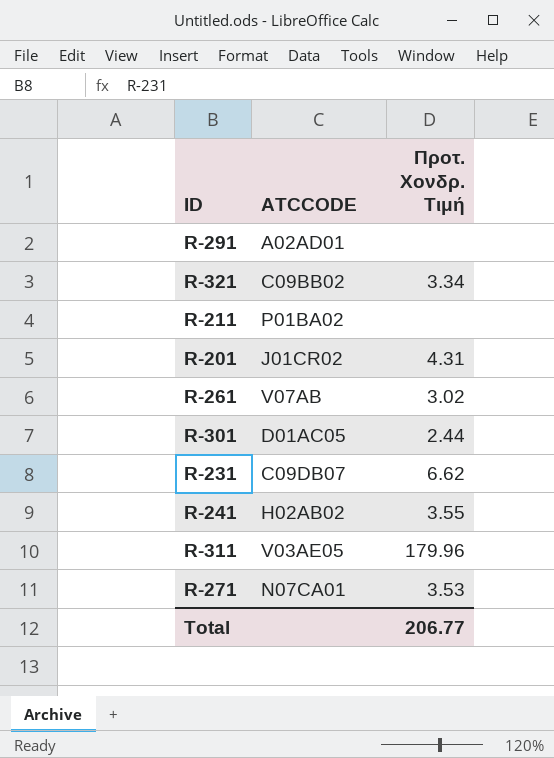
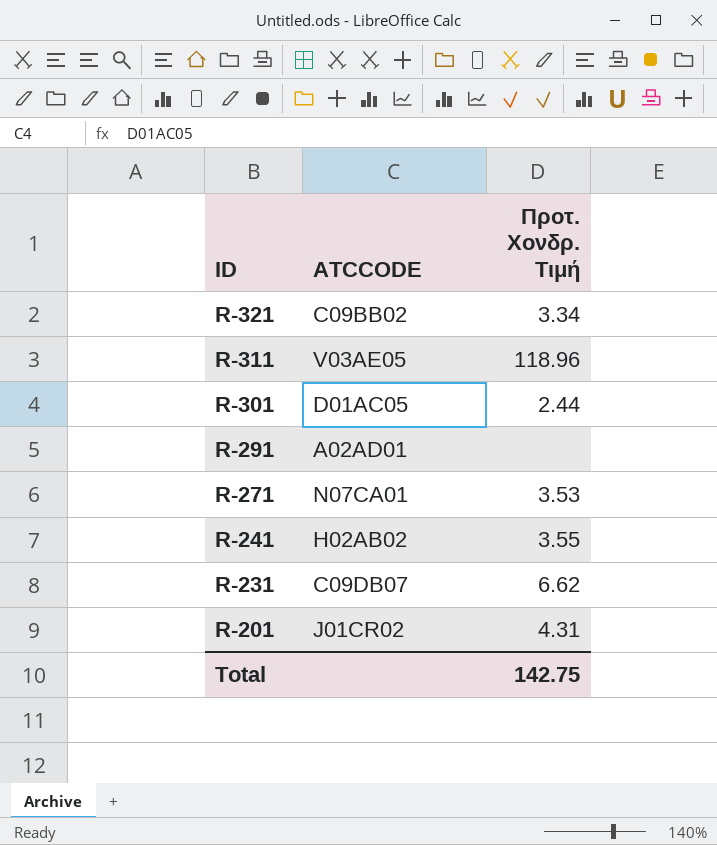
row order: none -> ID descending
row R-211: P01BA02 | none -> none
row R-261: V07AB | 3.02 -> none
R-311 | Προτ. Χονδρ. Τιμή: 179.96 -> 118.96
Total | Προτ. Χονδρ. Τιμή: 206.77 -> 142.75

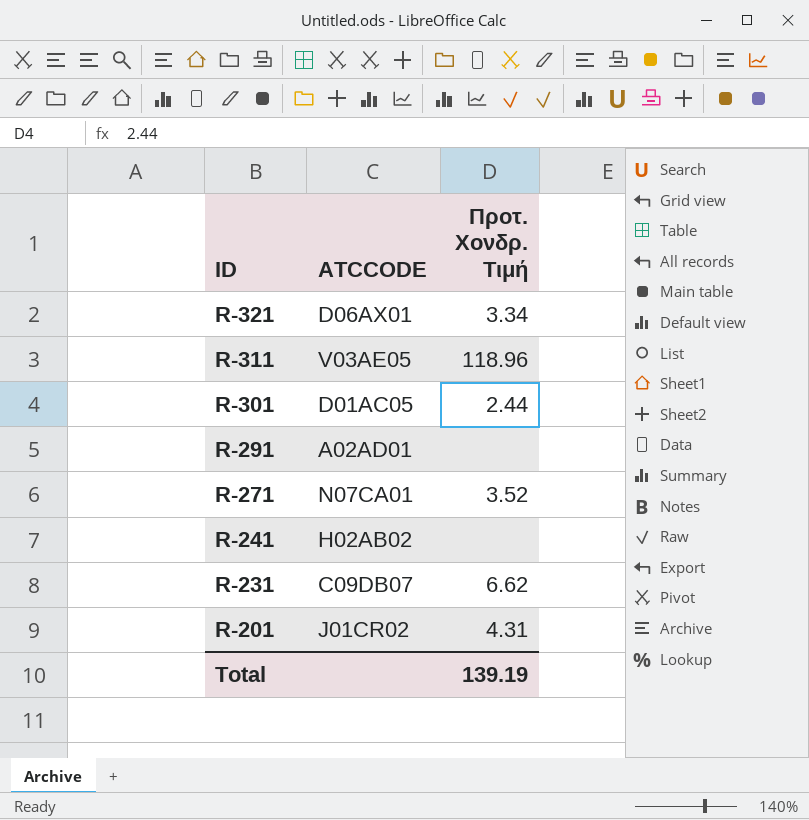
R-321 | ATCCODE: C09BB02 -> D06AX01
R-271 | Προτ. Χονδρ. Τιμή: 3.53 -> 3.52
R-241 | Προτ. Χονδρ. Τιμή: 3.55 -> none
Total | Προτ. Χονδρ. Τιμή: 142.75 -> 139.19

